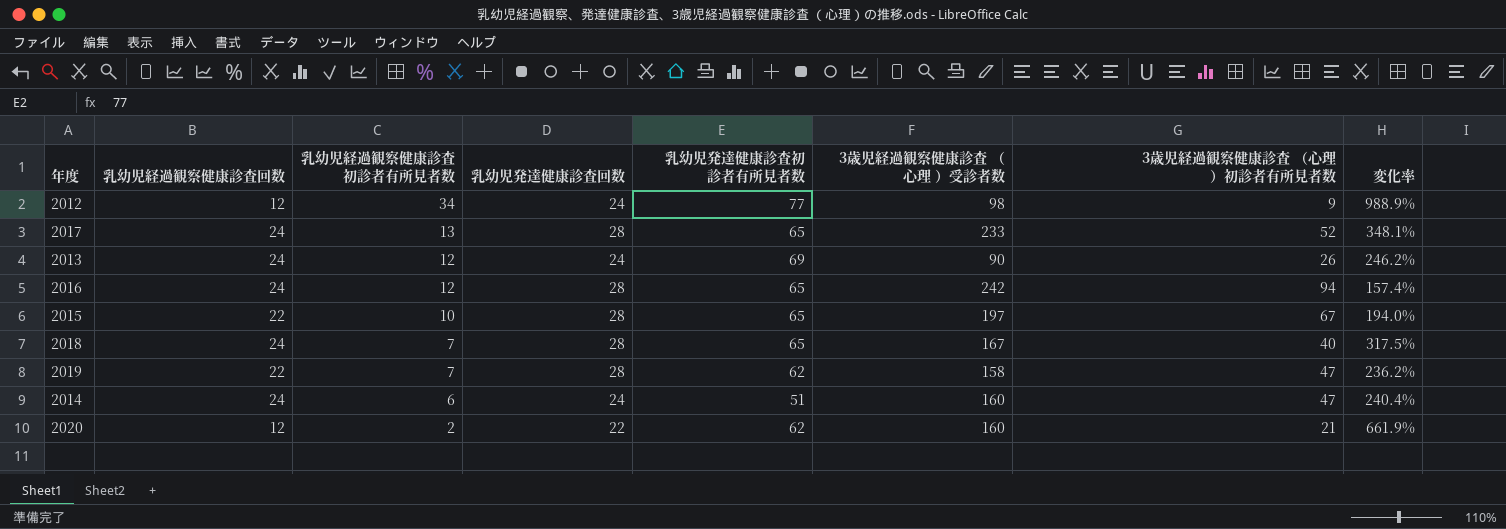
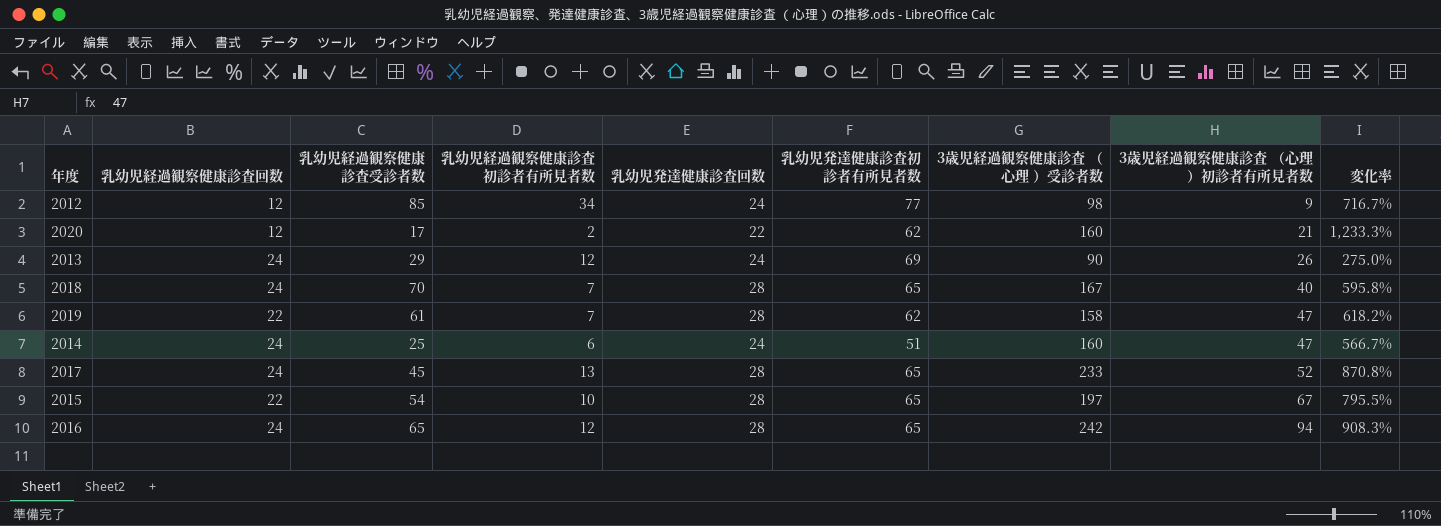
row order: 乳幼児経過観察健康診査初診者有所見者数 descending -> 3歳児経過観察健康診査 （心理 ）初診者有所見者数 ascending
column 乳幼児経過観察健康診査受診者数 | position: none -> 3
column 変化率 | formula: ([3歳児経過観察健康診査 （心理 ）受診者数] - [3歳児経過観察健康診査 （心理 ）初診者有所見者数]) / [3歳児経過観察健康診査 （心理 ）初診者有所見者数] -> ([3歳児経過観察健康診査 （心理 ）受診者数] - [乳幼児経過観察健康診査回数]) / [乳幼児経過観察健康診査回数]

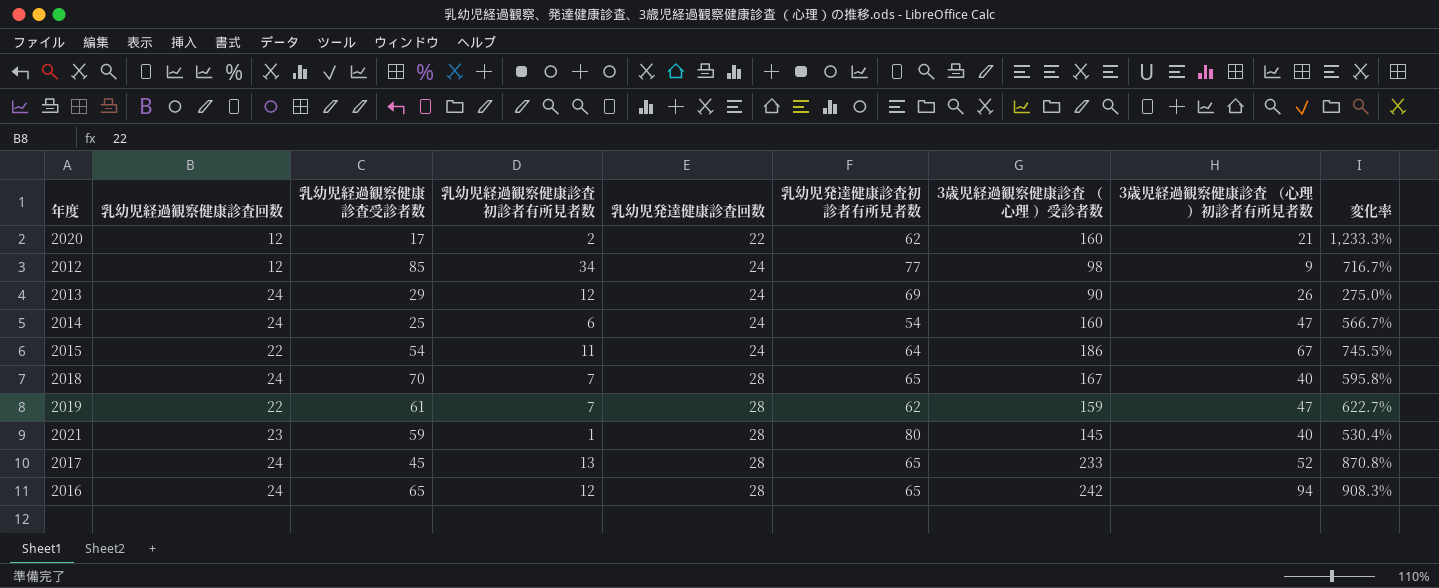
row order: 3歳児経過観察健康診査 （心理 ）初診者有所見者数 ascending -> 乳幼児発達健康診査回数 ascending
2014 | 乳幼児発達健康診査初診者有所見者数: 51 -> 54
2015 | 乳幼児経過観察健康診査初診者有所見者数: 10 -> 11
2015 | 乳幼児発達健康診査回数: 28 -> 24
2015 | 乳幼児発達健康診査初診者有所見者数: 65 -> 64
2015 | 3歳児経過観察健康診査 （心理 ）受診者数: 197 -> 186
2015 | 変化率: 795.5% -> 745.5%
2019 | 3歳児経過観察健康診査 （心理 ）受診者数: 158 -> 159
2019 | 変化率: 618.2% -> 622.7%
row 2021: none -> 23 | 59 | 1 | 28 | 80 | 145 | 40 | 530.4%

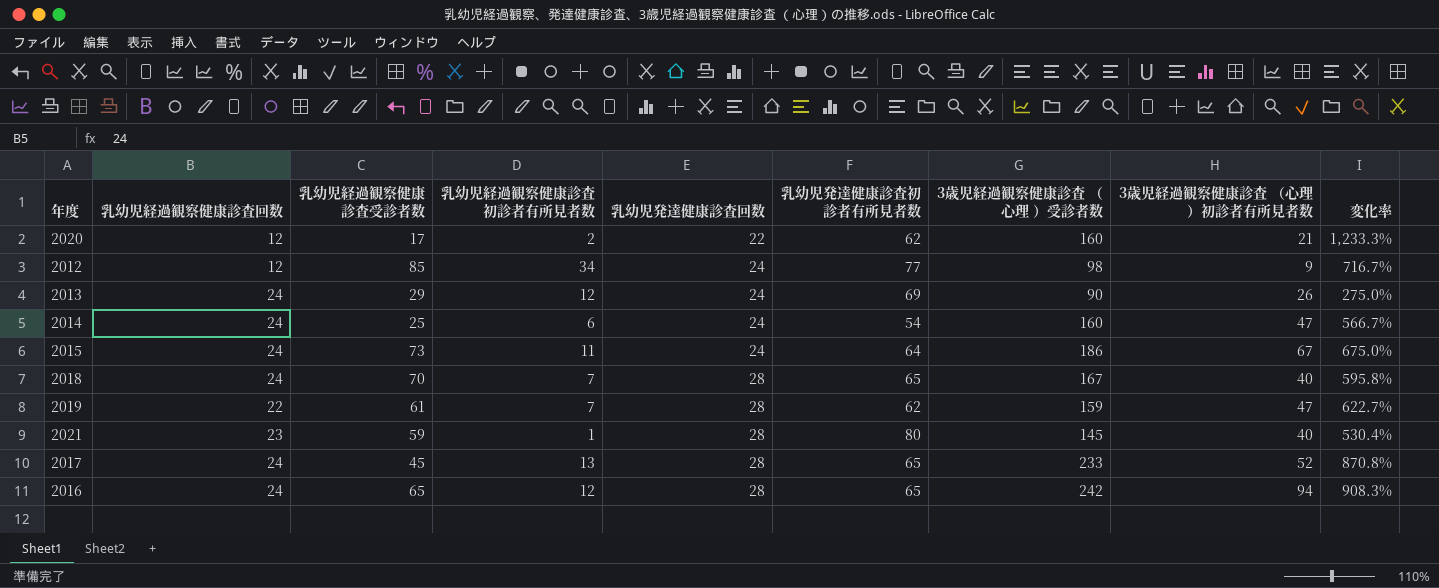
2015 | 乳幼児経過観察健康診査回数: 22 -> 24
2015 | 乳幼児経過観察健康診査受診者数: 54 -> 73
2015 | 変化率: 745.5% -> 675.0%

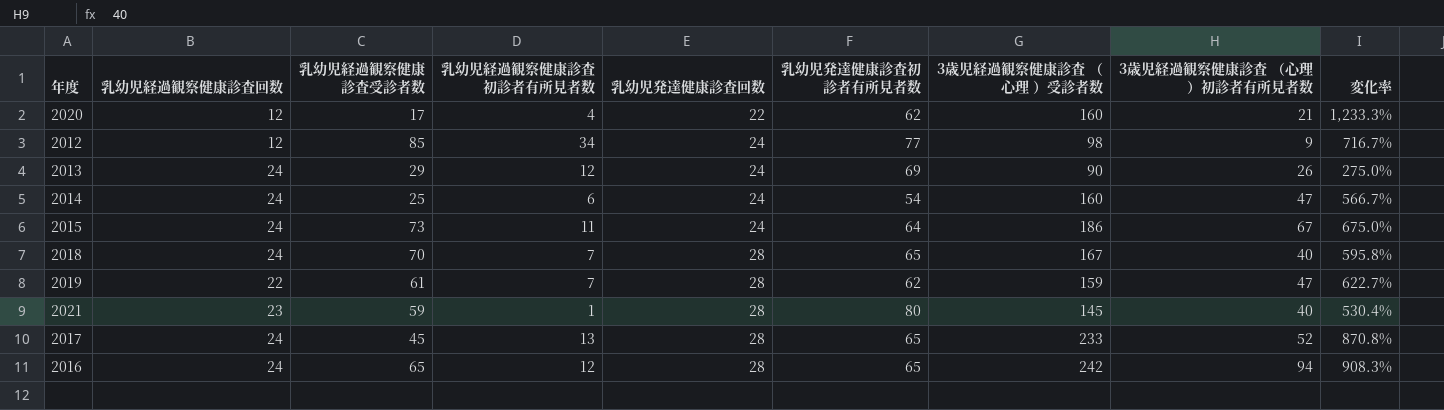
2020 | 乳幼児経過観察健康診査初診者有所見者数: 2 -> 4

